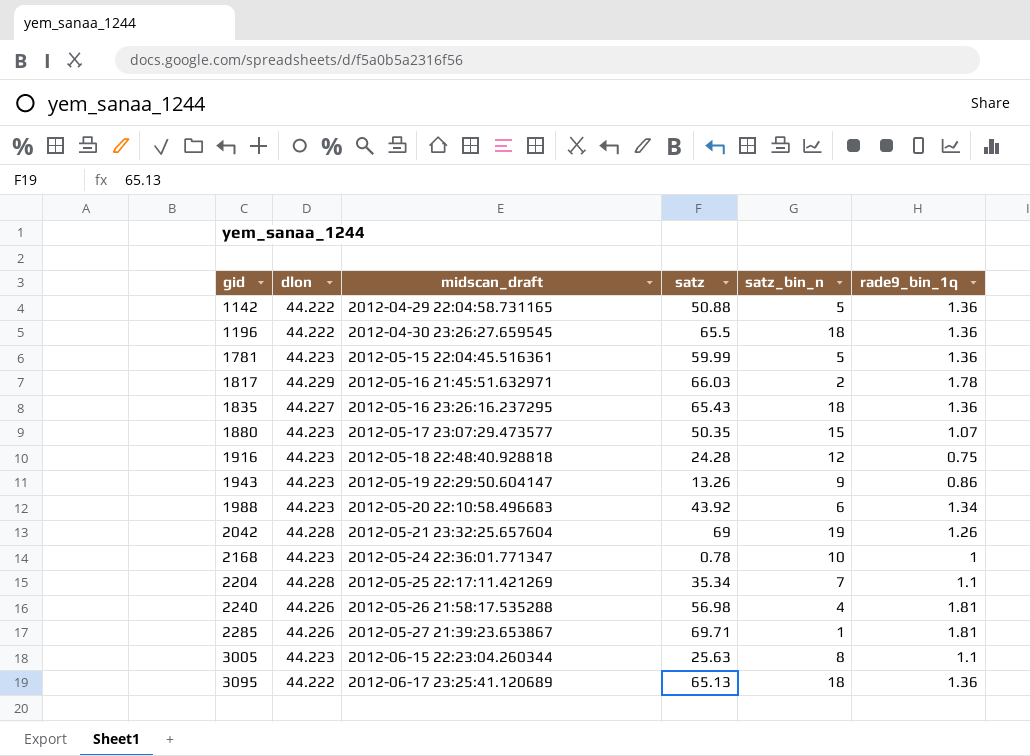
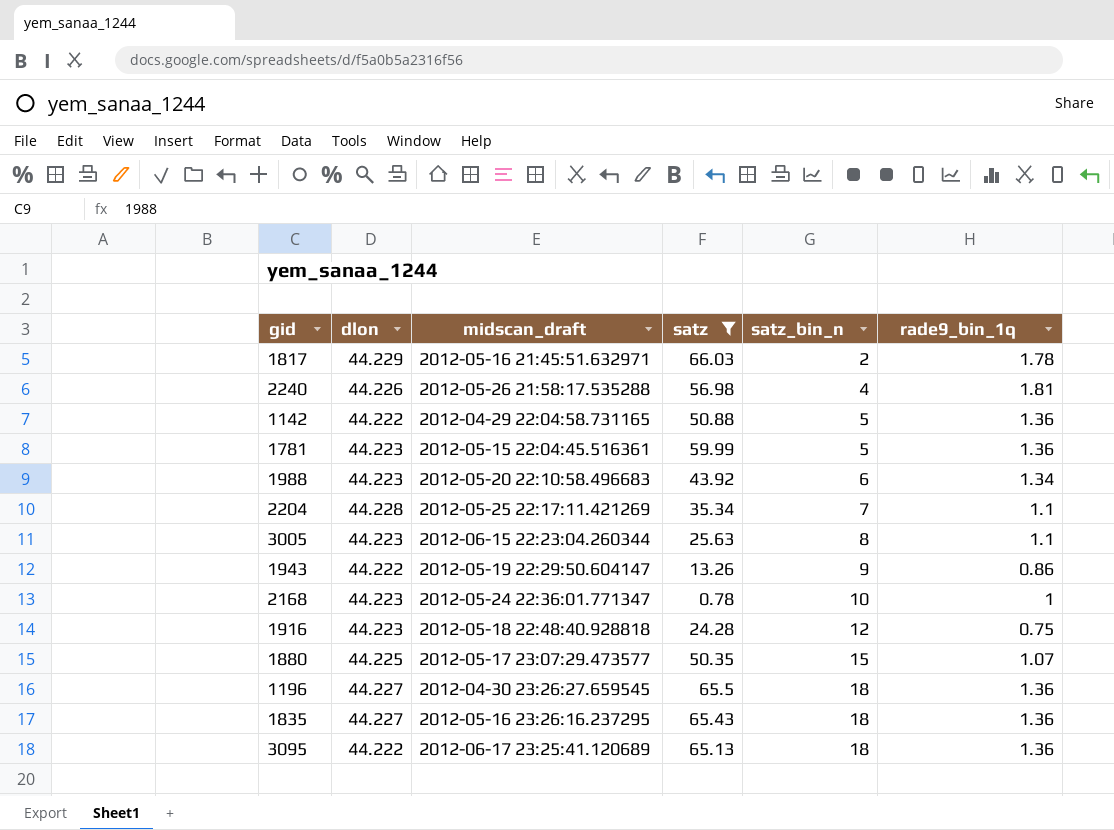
filter: none -> satz <= 66.03
row order: gid ascending -> satz_bin_n ascending
1943 | dlon: 44.223 -> 44.222
1880 | dlon: 44.223 -> 44.225
1196 | dlon: 44.222 -> 44.227

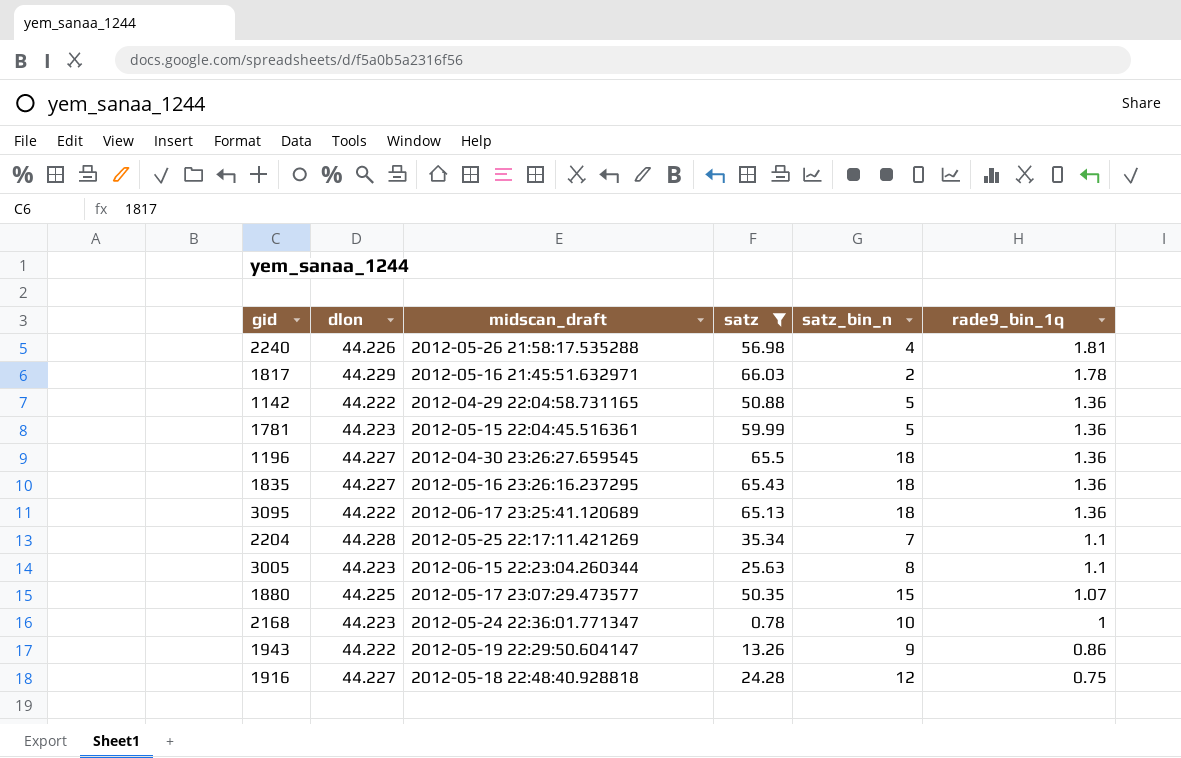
row order: satz_bin_n ascending -> rade9_bin_1q descending
row 1988: 44.223 | 2012-05-20 22:10:58.496683 | 43.92 | 6 | 1.34 -> none
1916 | dlon: 44.223 -> 44.227

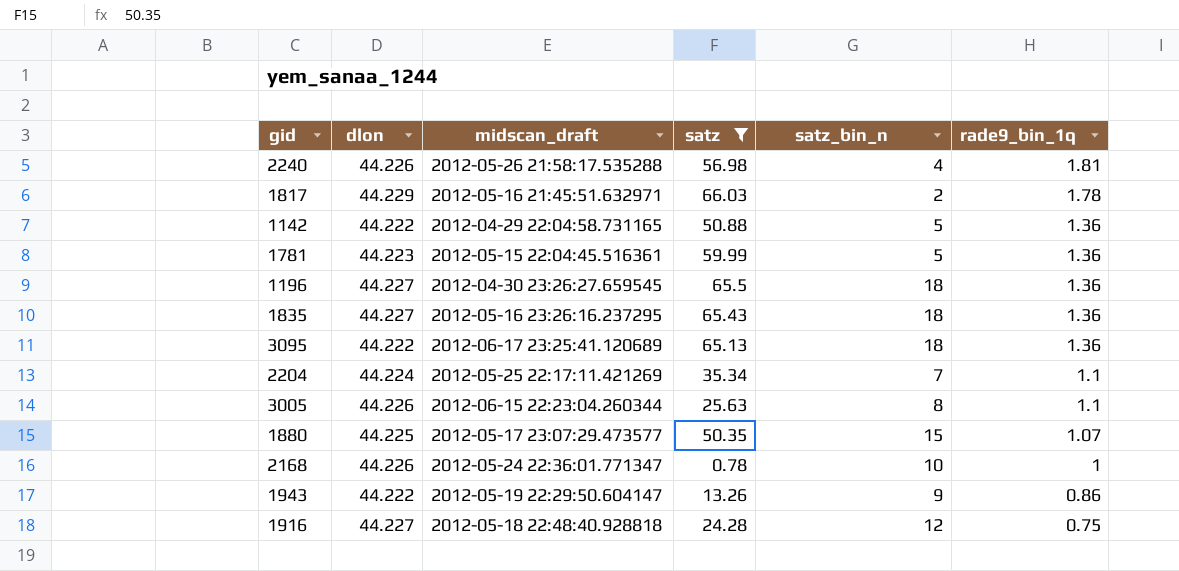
2204 | dlon: 44.228 -> 44.224
3005 | dlon: 44.223 -> 44.226
2168 | dlon: 44.223 -> 44.226

